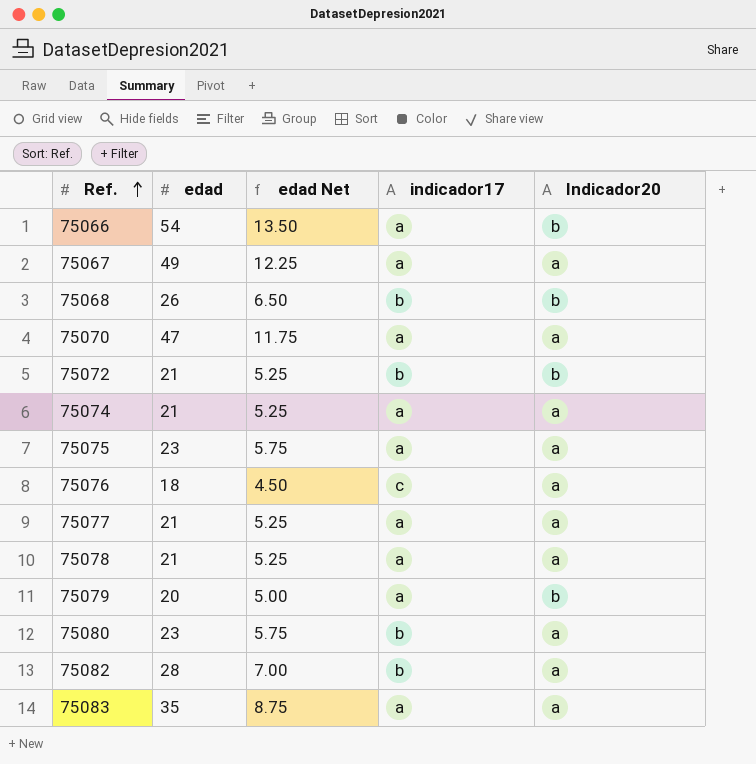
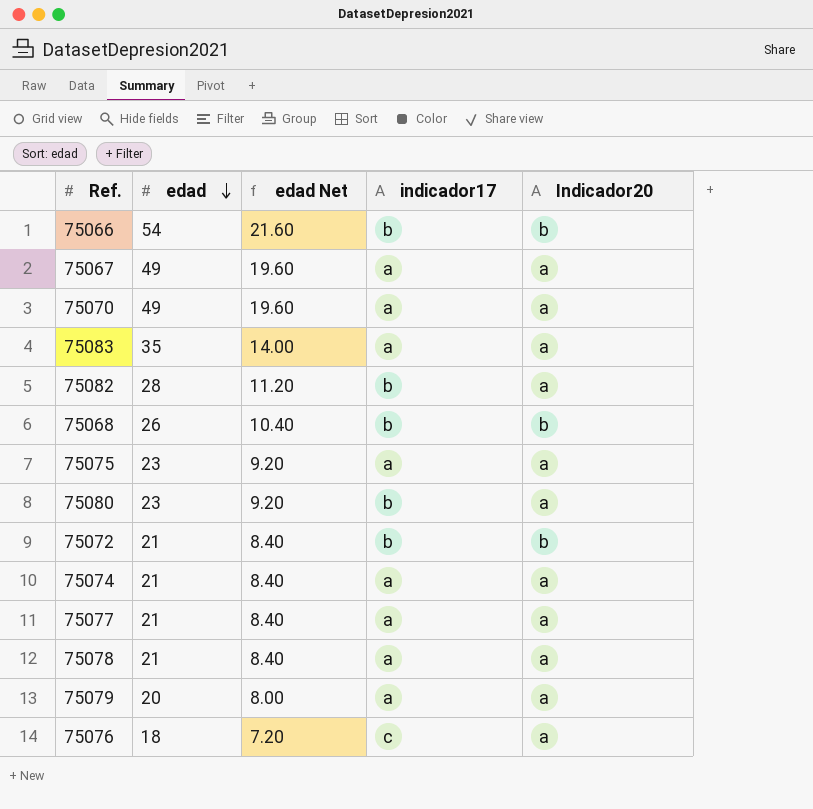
row order: Ref. ascending -> edad descending
column edad Net | formula: [edad] * 0.25 -> [edad] * 0.4
75066 | indicador17: a -> b
75070 | edad: 47 -> 49
75079 | Indicador20: b -> a

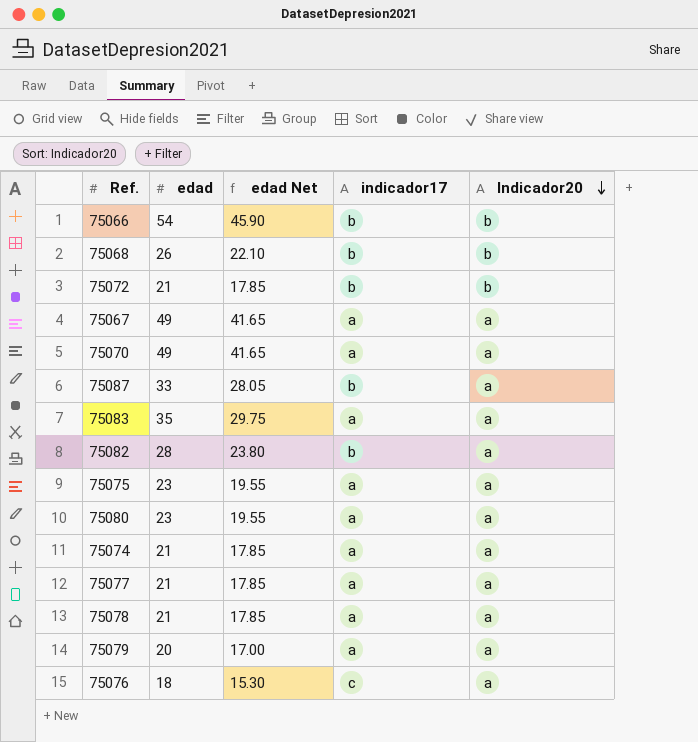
row order: edad descending -> Indicador20 descending
column edad Net | formula: [edad] * 0.4 -> [edad] * 0.85
row 75087: none -> 33 | 28.05 | b | a
75080 | indicador17: b -> a

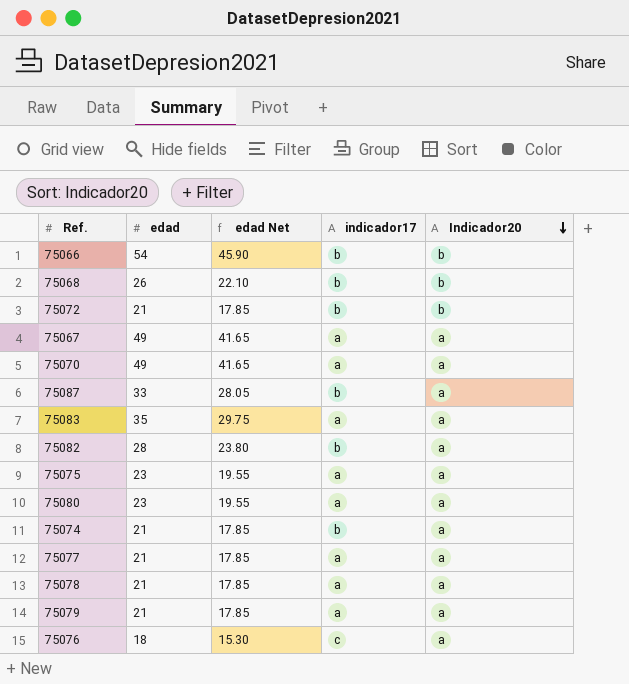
75074 | indicador17: a -> b
75079 | edad: 20 -> 21
75079 | edad Net: 17.00 -> 17.85

